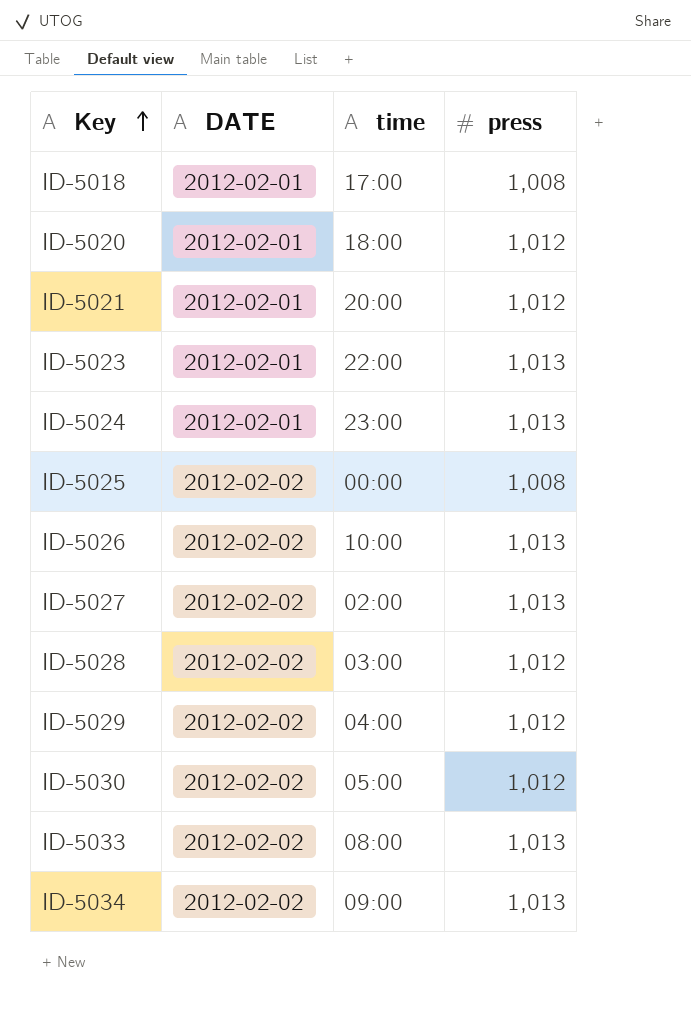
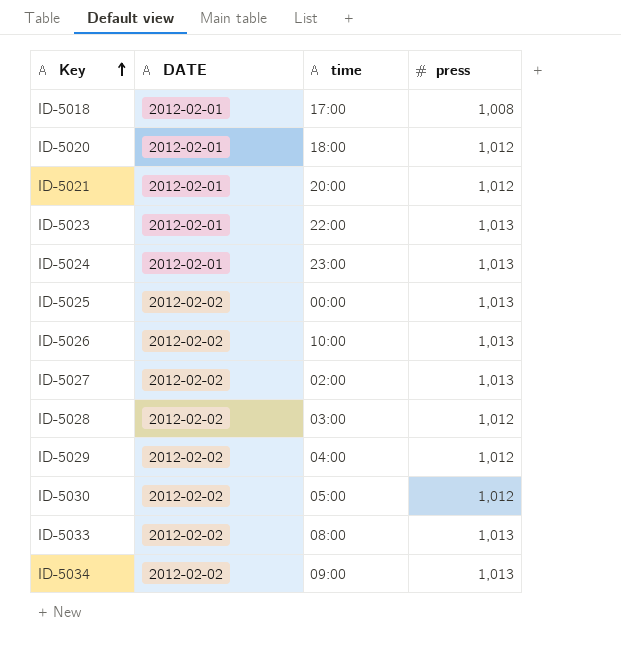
ID-5025 | press: 1,008 -> 1,013

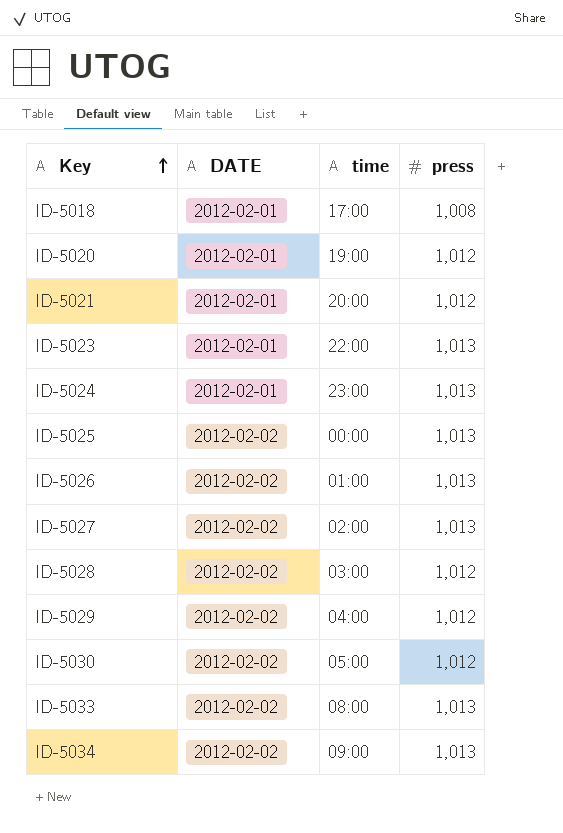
ID-5020 | time: 18:00 -> 19:00
ID-5026 | time: 10:00 -> 01:00

